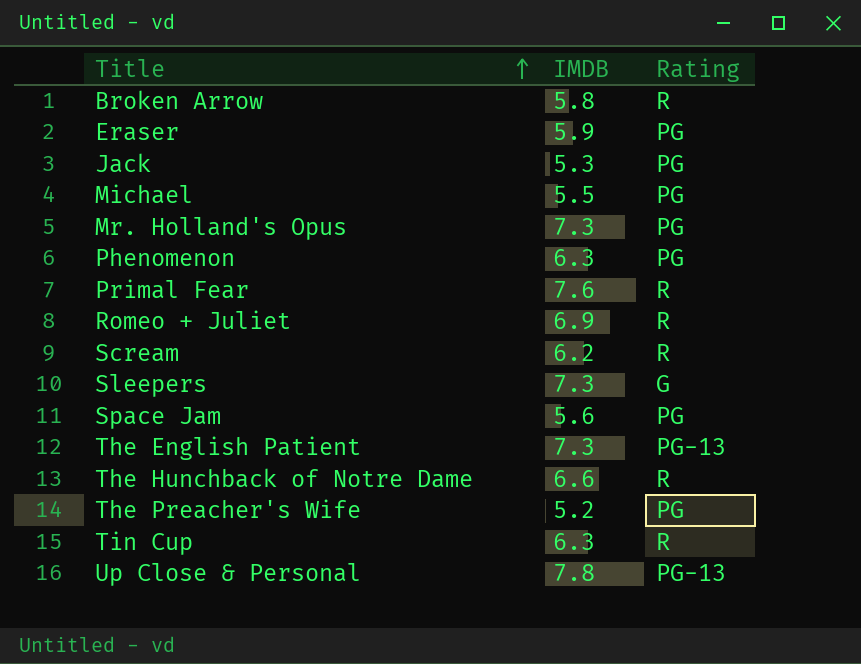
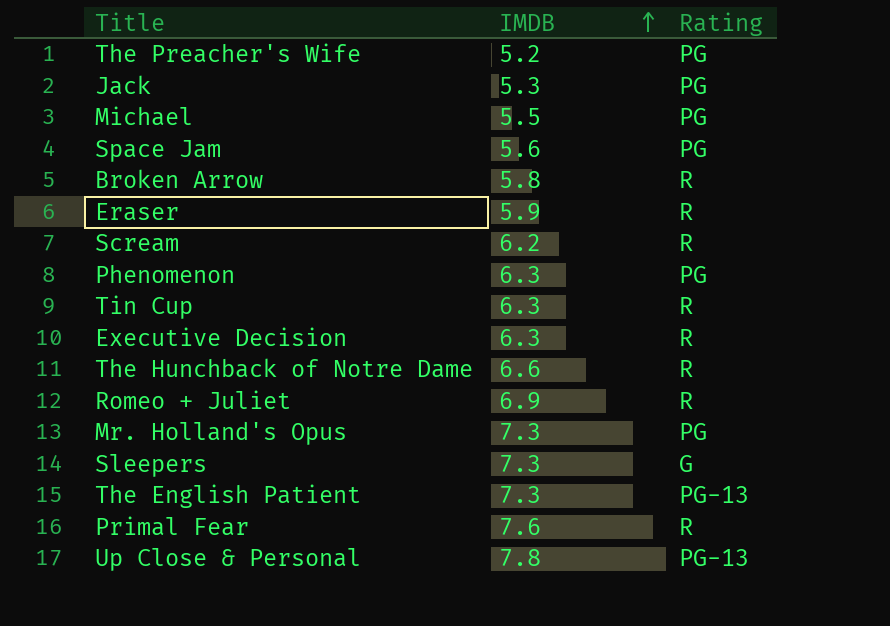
row order: Title ascending -> IMDB ascending
Eraser | Rating: PG -> R
row Executive Decision: none -> 6.3 | R

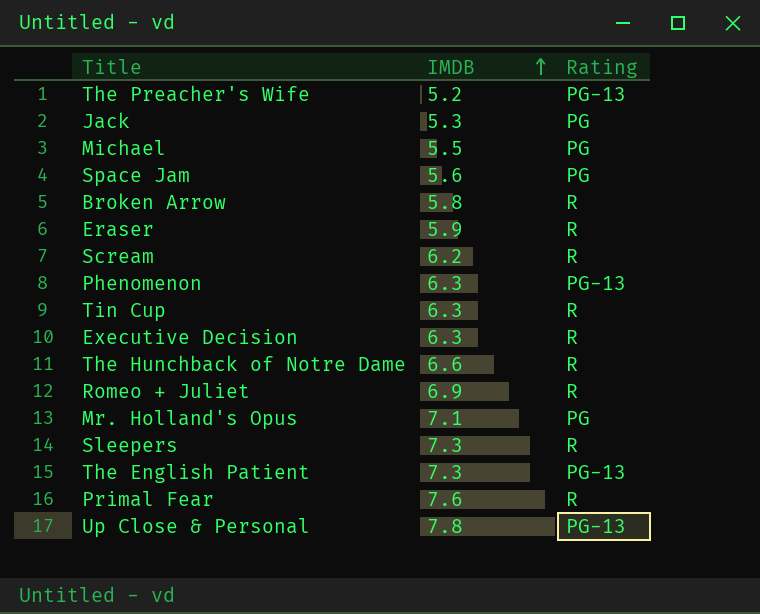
The Preacher's Wife | Rating: PG -> PG-13
Phenomenon | Rating: PG -> PG-13
Mr. Holland's Opus | IMDB: 7.3 -> 7.1
Sleepers | Rating: G -> R

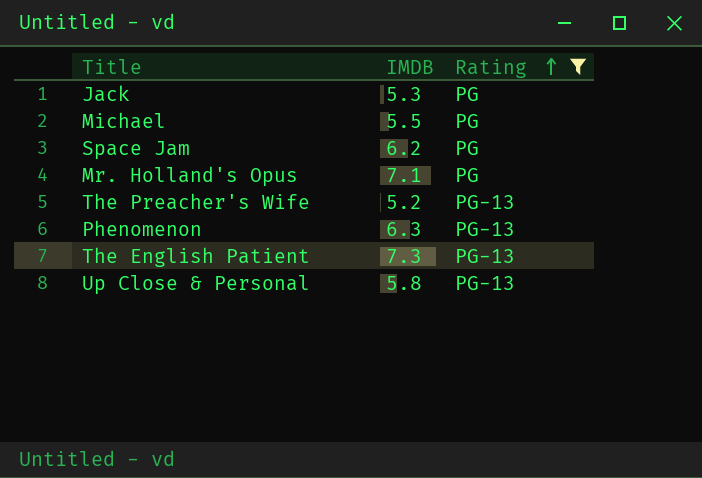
filter: none -> Rating != R
row order: IMDB ascending -> Rating ascending
Space Jam | IMDB: 5.6 -> 6.2
Up Close & Personal | IMDB: 7.8 -> 5.8

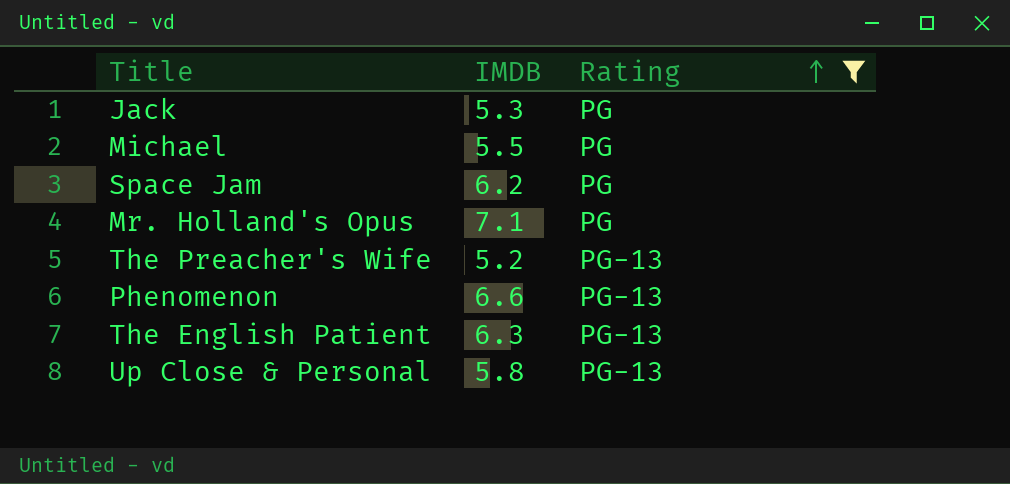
Phenomenon | IMDB: 6.3 -> 6.6
The English Patient | IMDB: 7.3 -> 6.3

